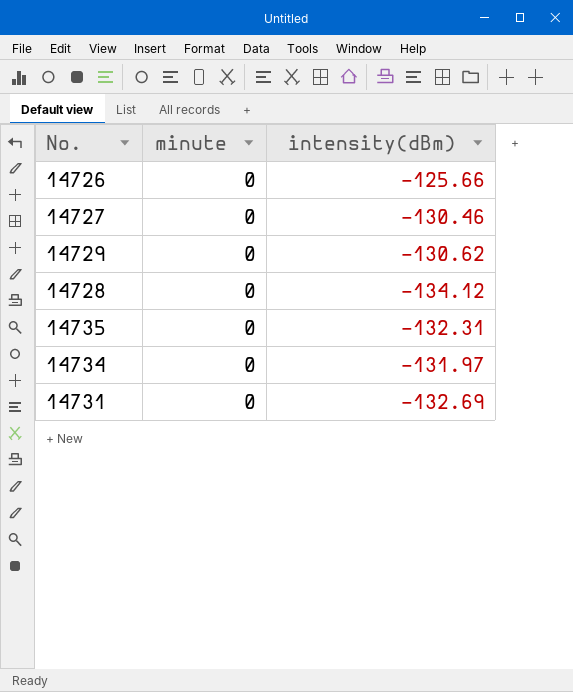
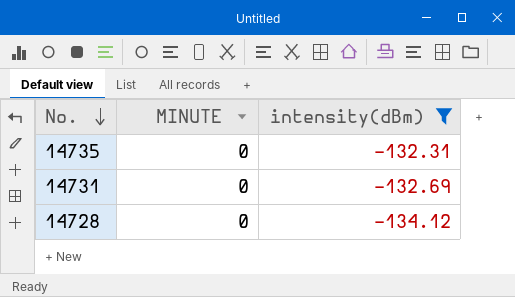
filter: none -> intensity(dBm) <= -132.31
row order: none -> No. descending
column name: minute -> MINUTE

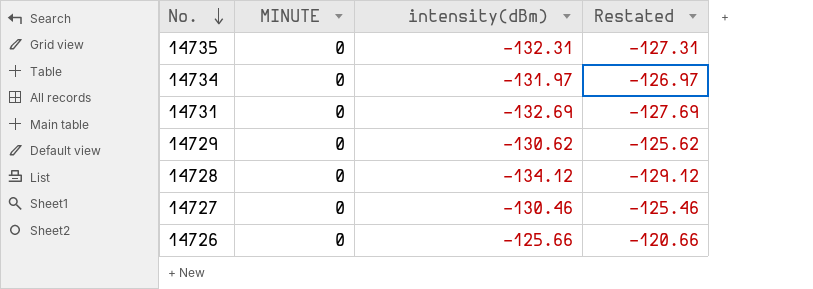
filter: intensity(dBm) <= -132.31 -> none
column Restated | formula: none -> [intensity(dBm)] + 5

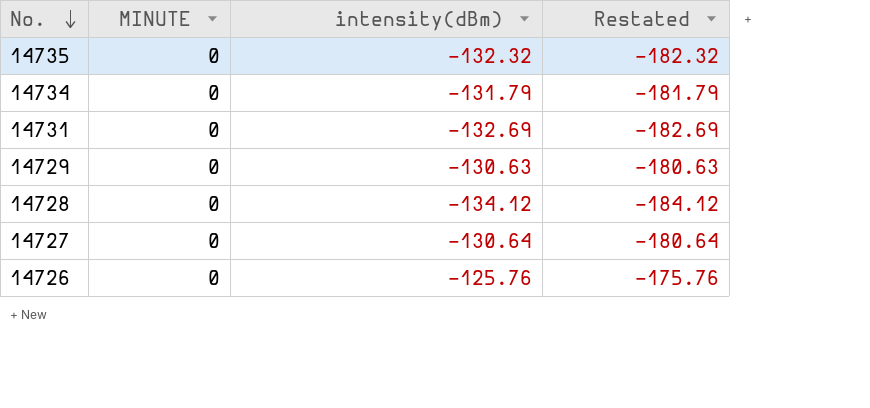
column Restated | formula: [intensity(dBm)] + 5 -> [intensity(dBm)] - 50
14735 | intensity(dBm): -132.31 -> -132.32
14734 | intensity(dBm): -131.97 -> -131.79
14729 | intensity(dBm): -130.62 -> -130.63
14727 | intensity(dBm): -130.46 -> -130.64
14726 | intensity(dBm): -125.66 -> -125.76

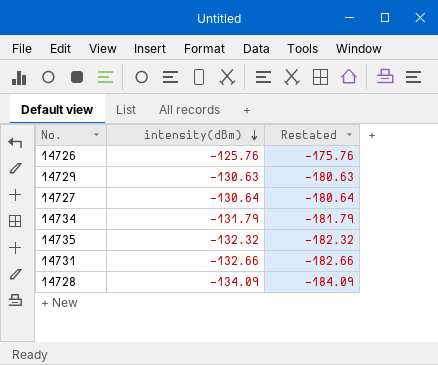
row order: No. descending -> intensity(dBm) descending
column MINUTE | position: 2 -> none
14731 | intensity(dBm): -132.69 -> -132.66
14731 | Restated: -182.69 -> -182.66
14728 | intensity(dBm): -134.12 -> -134.09
14728 | Restated: -184.12 -> -184.09

